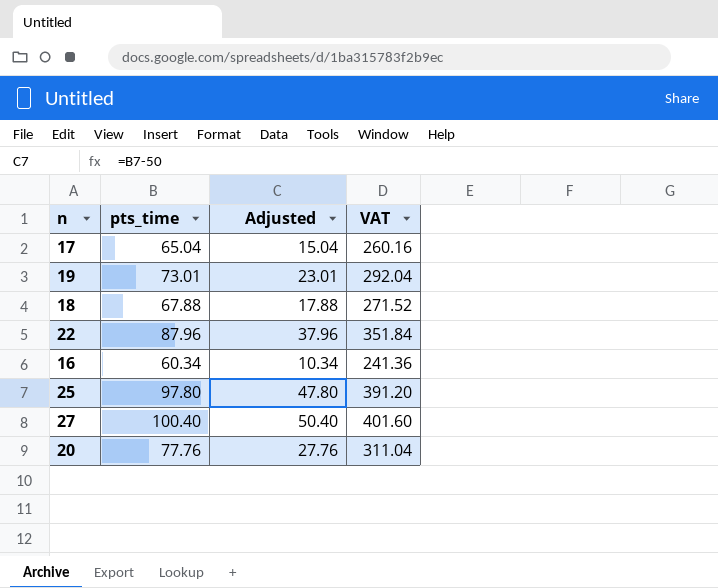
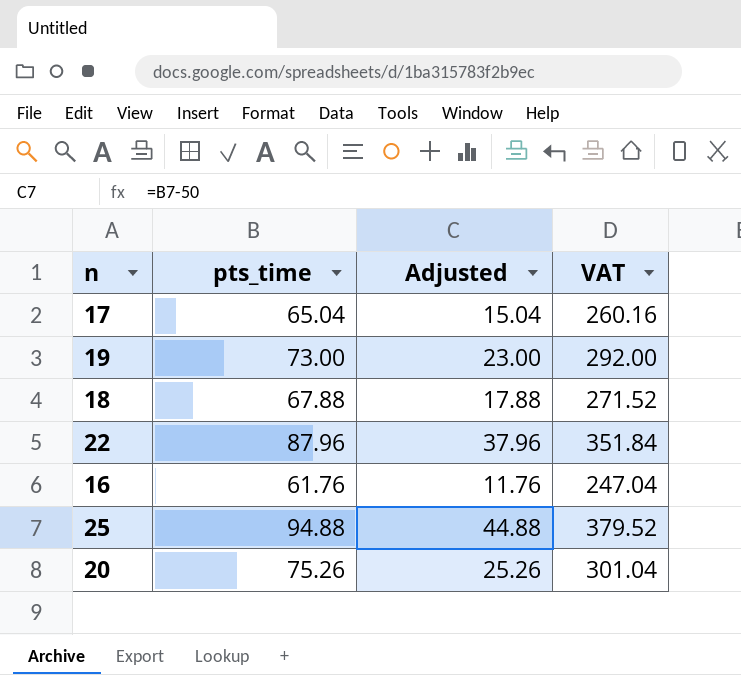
row 27: 100.40 | 50.40 | 401.60 -> none
19 | pts_time: 73.01 -> 73.00
19 | Adjusted: 23.01 -> 23.00
19 | VAT: 292.04 -> 292.00
16 | pts_time: 60.34 -> 61.76
16 | Adjusted: 10.34 -> 11.76
16 | VAT: 241.36 -> 247.04
25 | pts_time: 97.80 -> 94.88
25 | Adjusted: 47.80 -> 44.88
25 | VAT: 391.20 -> 379.52
20 | pts_time: 77.76 -> 75.26
20 | Adjusted: 27.76 -> 25.26
20 | VAT: 311.04 -> 301.04

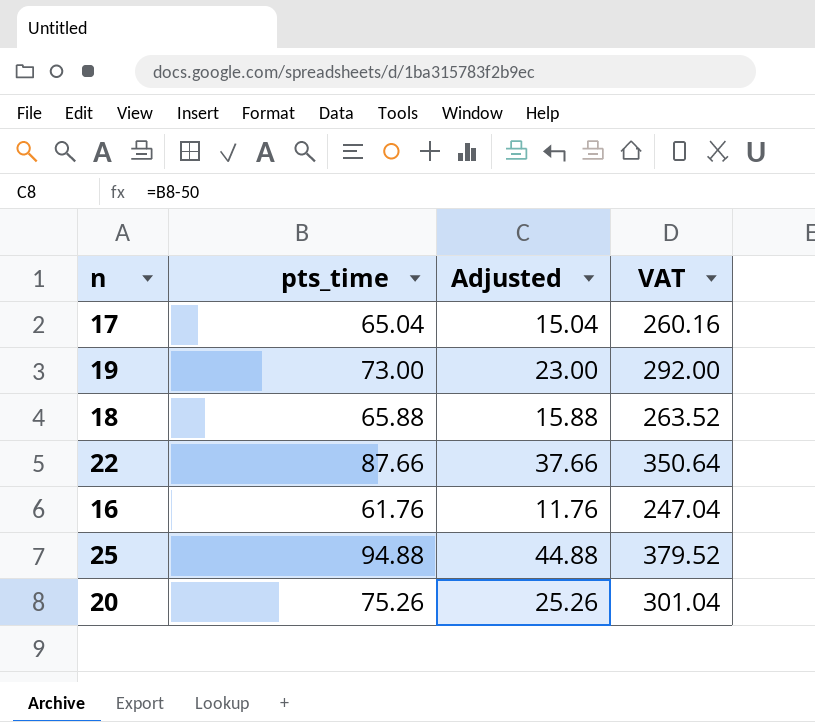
18 | pts_time: 67.88 -> 65.88
18 | Adjusted: 17.88 -> 15.88
18 | VAT: 271.52 -> 263.52
22 | pts_time: 87.96 -> 87.66
22 | Adjusted: 37.96 -> 37.66
22 | VAT: 351.84 -> 350.64

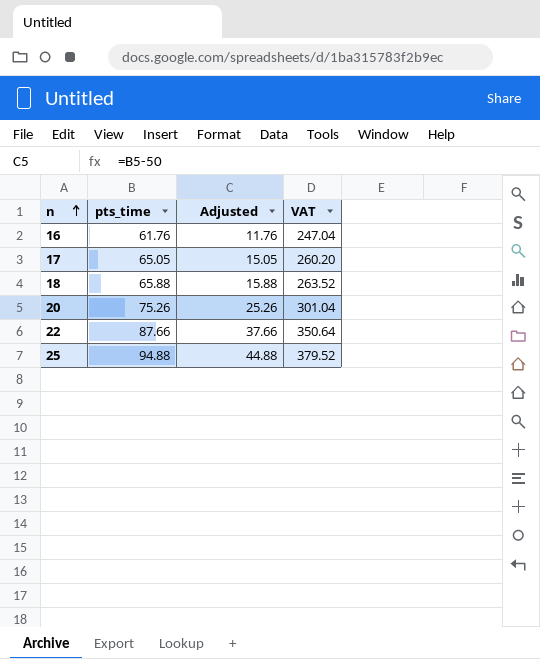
row order: none -> n ascending
row 19: 73.00 | 23.00 | 292.00 -> none
17 | pts_time: 65.04 -> 65.05
17 | Adjusted: 15.04 -> 15.05
17 | VAT: 260.16 -> 260.20

